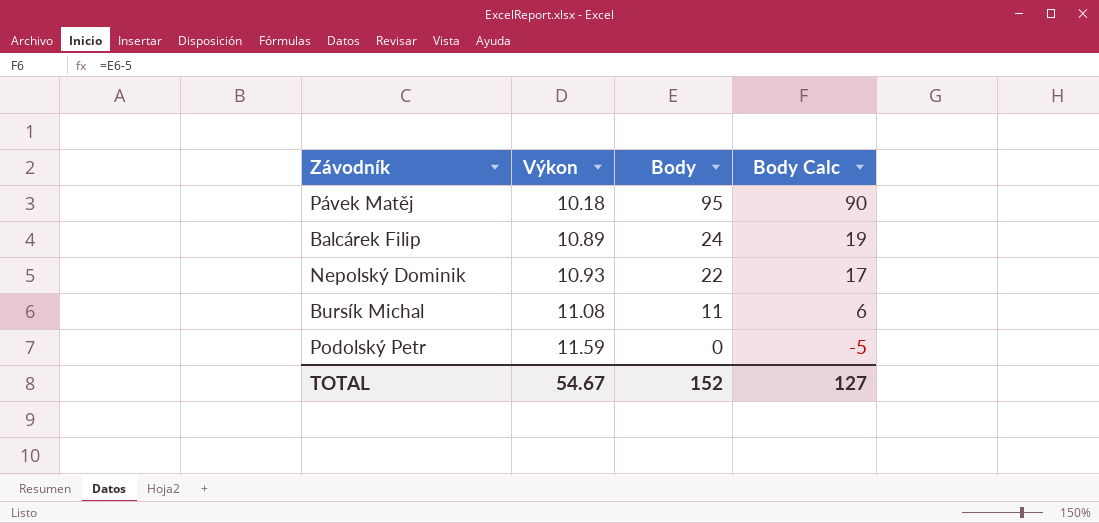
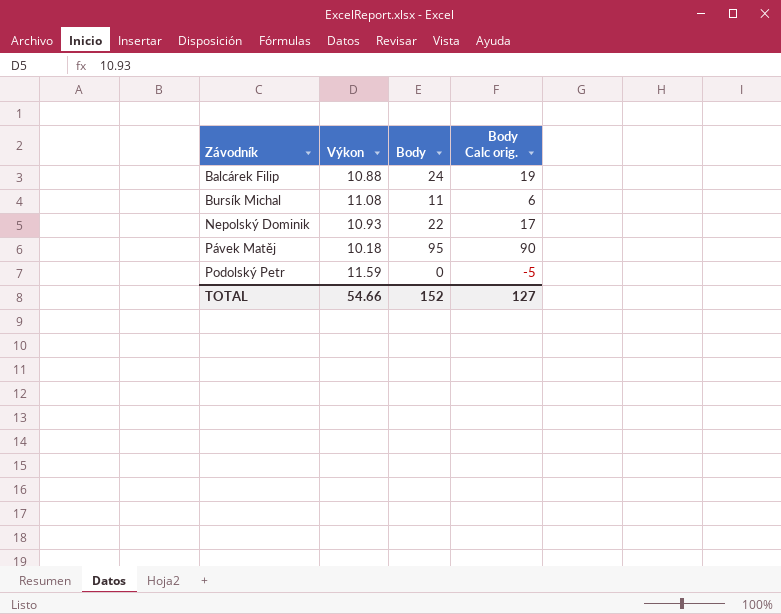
row order: Výkon ascending -> Závodník ascending
column name: Body Calc -> Body Calc orig.
Balcárek Filip | Výkon: 10.89 -> 10.88
TOTAL | Výkon: 54.67 -> 54.66

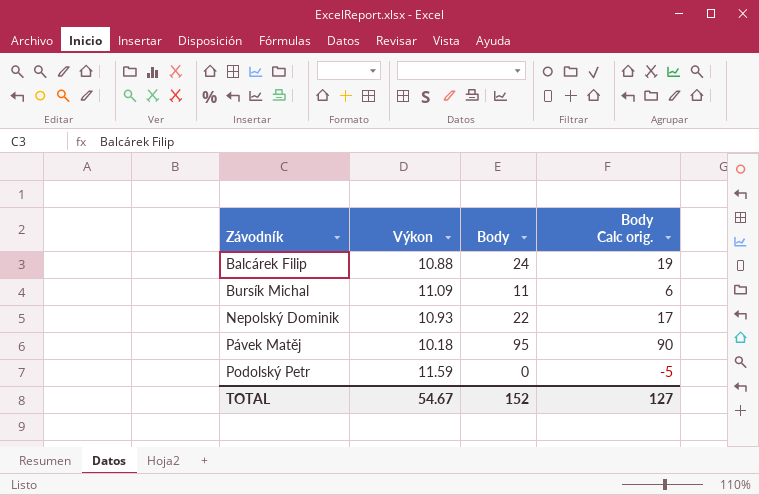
Bursík Michal | Výkon: 11.08 -> 11.09
TOTAL | Výkon: 54.66 -> 54.67

